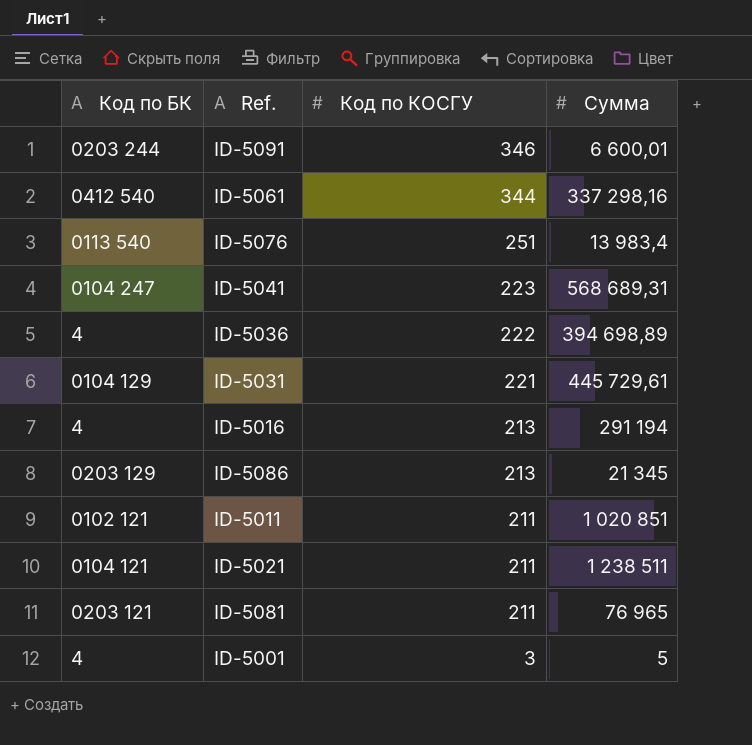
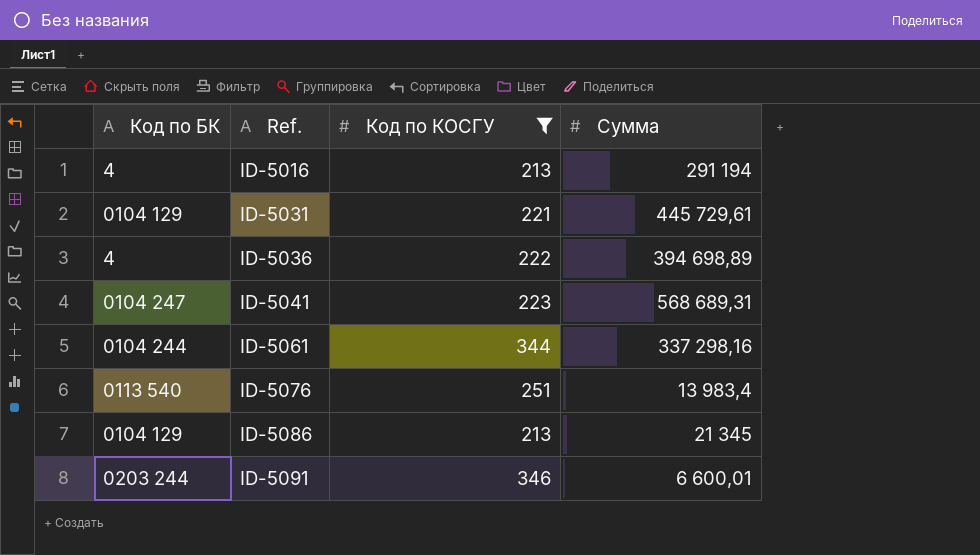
filter: none -> Код по КОСГУ >= 213
row order: Код по КОСГУ descending -> Ref. ascending
ID-5061 | Код по БК: 0412 540 -> 0104 244
ID-5086 | Код по БК: 0203 129 -> 0104 129

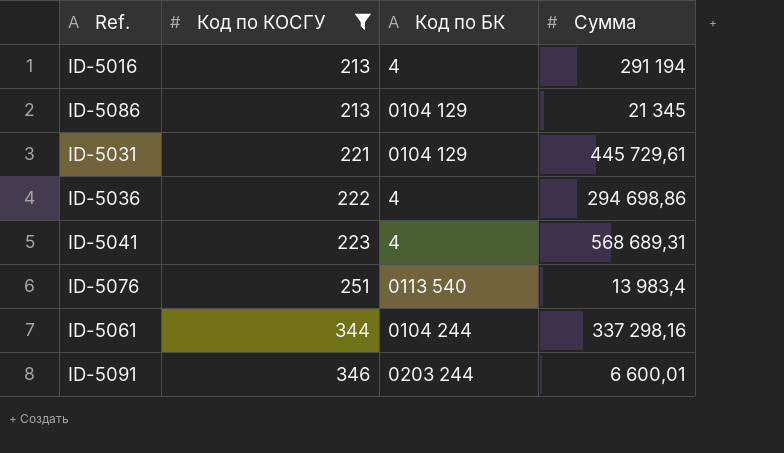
row order: Ref. ascending -> Код по КОСГУ ascending
column Код по БК | position: 1 -> 3
ID-5036 | Сумма: 394 698,89 -> 294 698,86
ID-5041 | Код по БК: 0104 247 -> 4

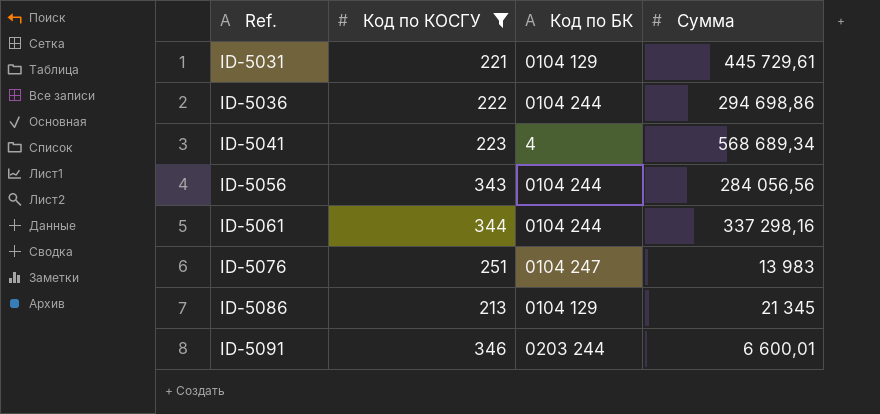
row order: Код по КОСГУ ascending -> Ref. ascending
row ID-5016: 213 | 4 | 291 194 -> none
ID-5036 | Код по БК: 4 -> 0104 244
ID-5041 | Сумма: 568 689,31 -> 568 689,34
row ID-5056: none -> 343 | 0104 244 | 284 056,56
ID-5076 | Код по БК: 0113 540 -> 0104 247
ID-5076 | Сумма: 13 983,4 -> 13 983

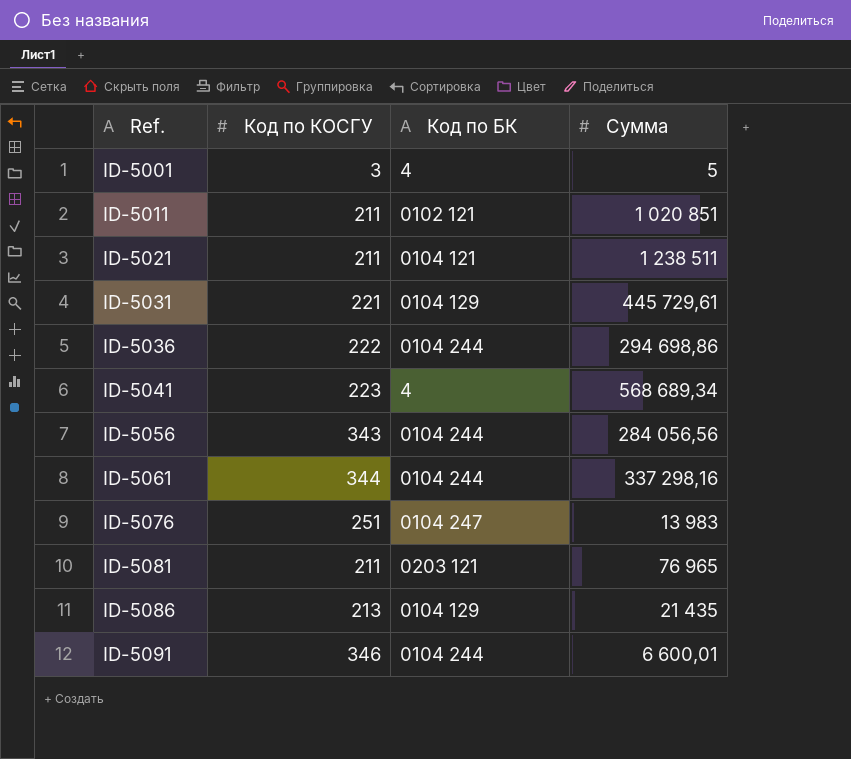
filter: Код по КОСГУ >= 213 -> none
ID-5086 | Сумма: 21 345 -> 21 435
ID-5091 | Код по БК: 0203 244 -> 0104 244

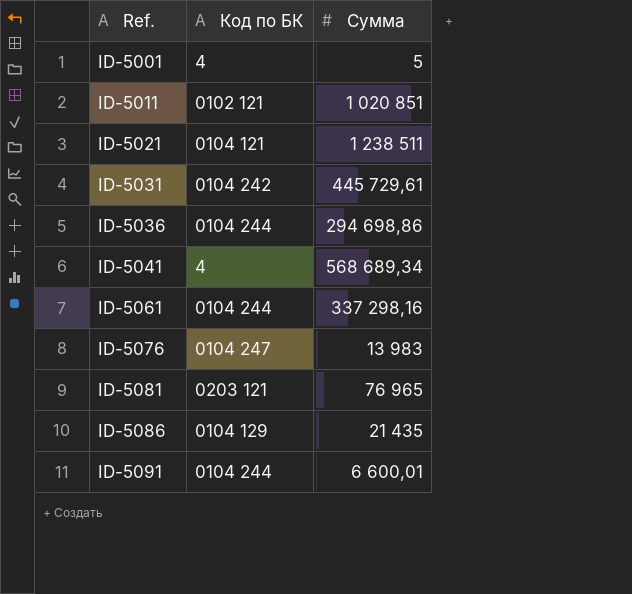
column Код по КОСГУ | position: 2 -> none
row ID-5056: 343 | 0104 244 | 284 056,56 -> none
ID-5031 | Код по БК: 0104 129 -> 0104 242

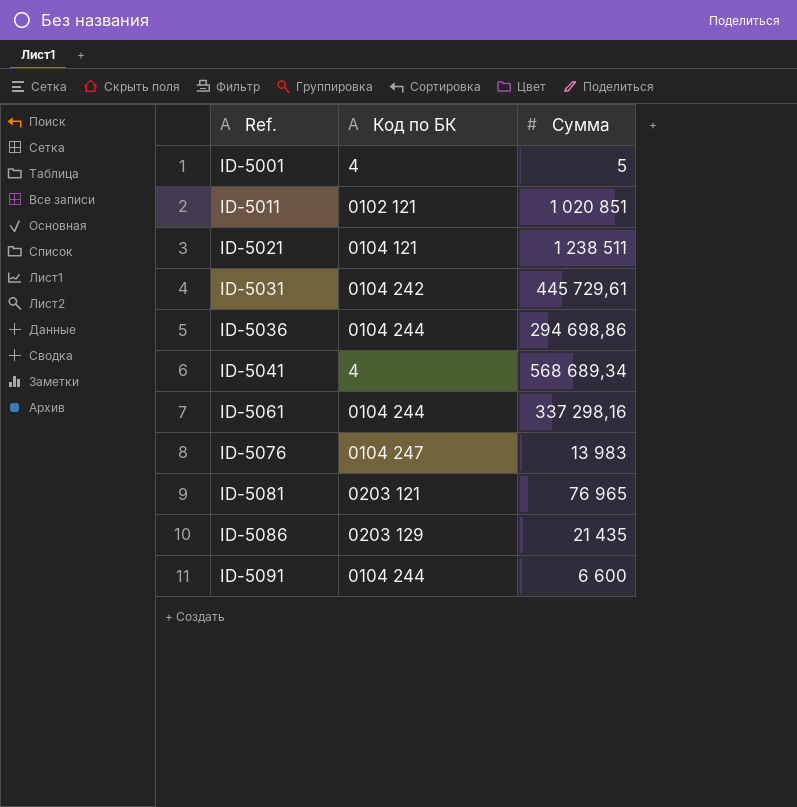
ID-5086 | Код по БК: 0104 129 -> 0203 129
ID-5091 | Сумма: 6 600,01 -> 6 600

